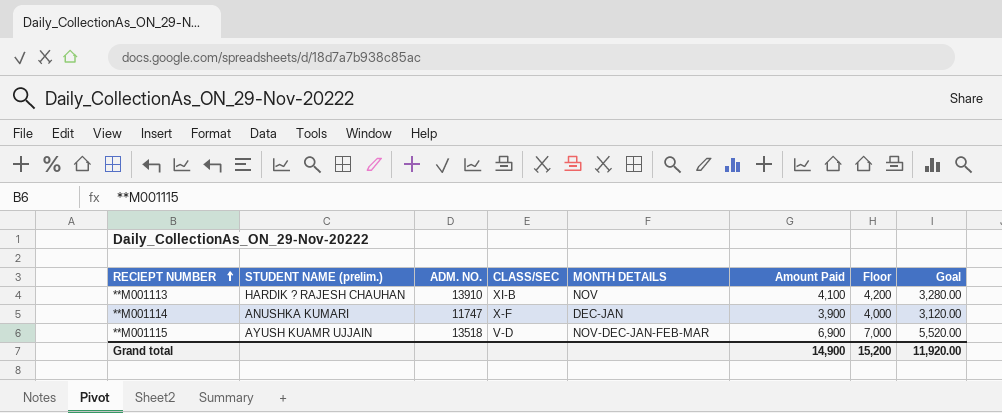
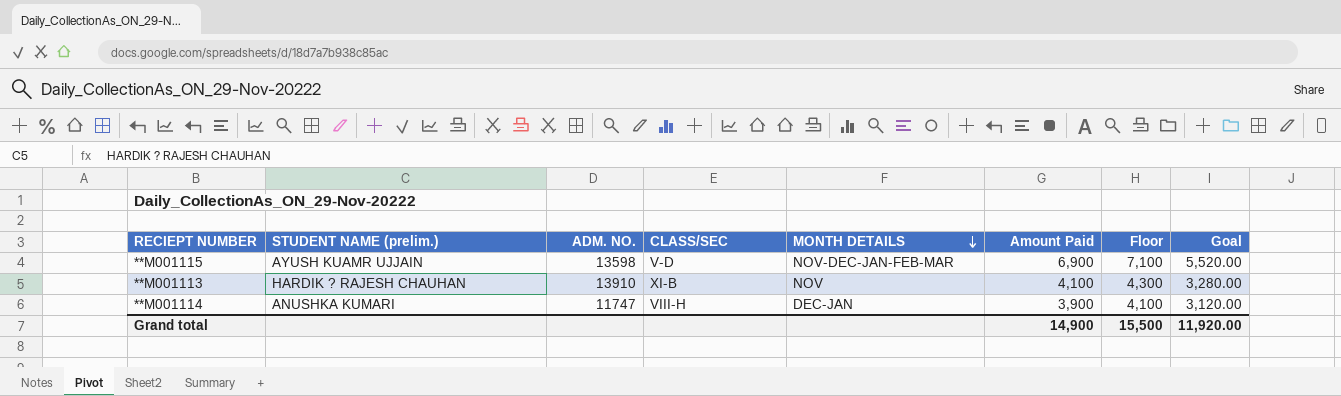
row order: RECIEPT NUMBER ascending -> MONTH DETAILS descending
column Floor | formula: [Amount Paid] + 100 -> [Amount Paid] + 200
**M001115 | ADM. NO.: 13518 -> 13598
**M001114 | CLASS/SEC: X-F -> VIII-H
Grand total | Floor: 15,200 -> 15,500

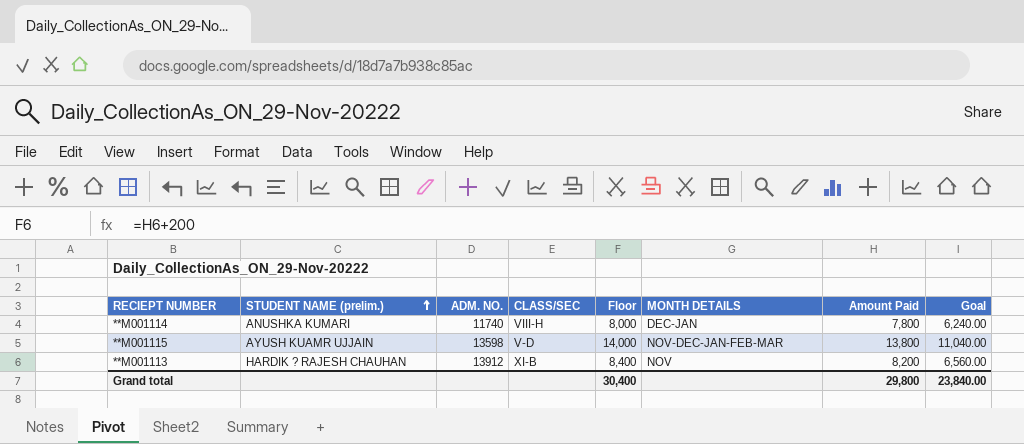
row order: MONTH DETAILS descending -> STUDENT NAME (prelim.) ascending
column Floor | position: 7 -> 5
**M001114 | ADM. NO.: 11747 -> 11740
**M001114 | Floor: 4,100 -> 8,000
**M001114 | Amount Paid: 3,900 -> 7,800
**M001114 | Goal: 3,120.00 -> 6,240.00
**M001115 | Floor: 7,100 -> 14,000
**M001115 | Amount Paid: 6,900 -> 13,800
**M001115 | Goal: 5,520.00 -> 11,040.00
**M001113 | ADM. NO.: 13910 -> 13912
**M001113 | Floor: 4,300 -> 8,400
**M001113 | Amount Paid: 4,100 -> 8,200
**M001113 | Goal: 3,280.00 -> 6,560.00
Grand total | Floor: 15,500 -> 30,400
Grand total | Amount Paid: 14,900 -> 29,800
Grand total | Goal: 11,920.00 -> 23,840.00

